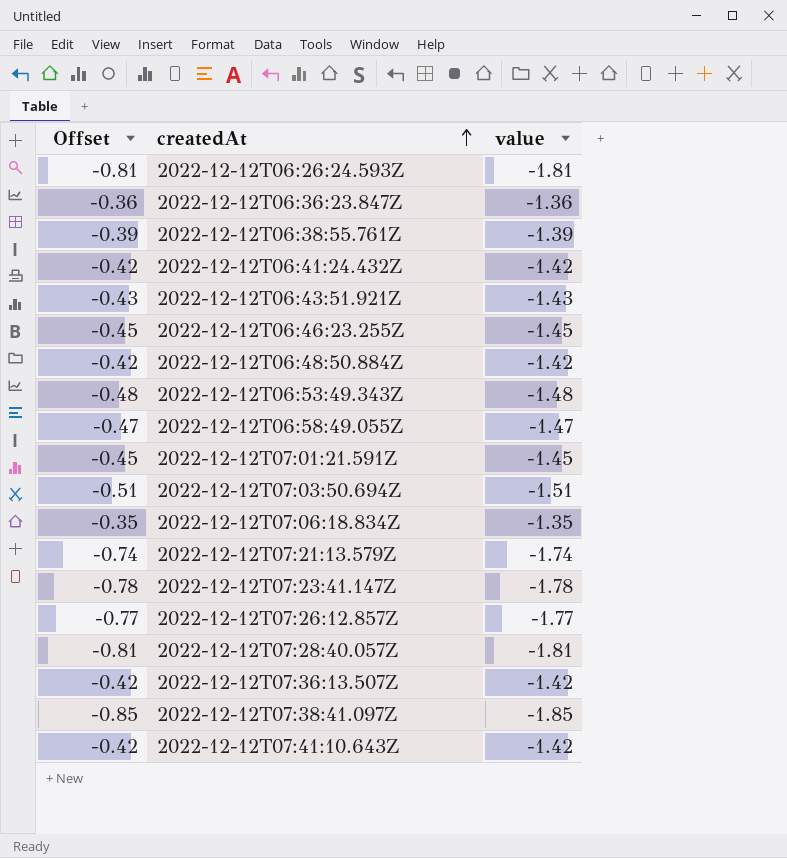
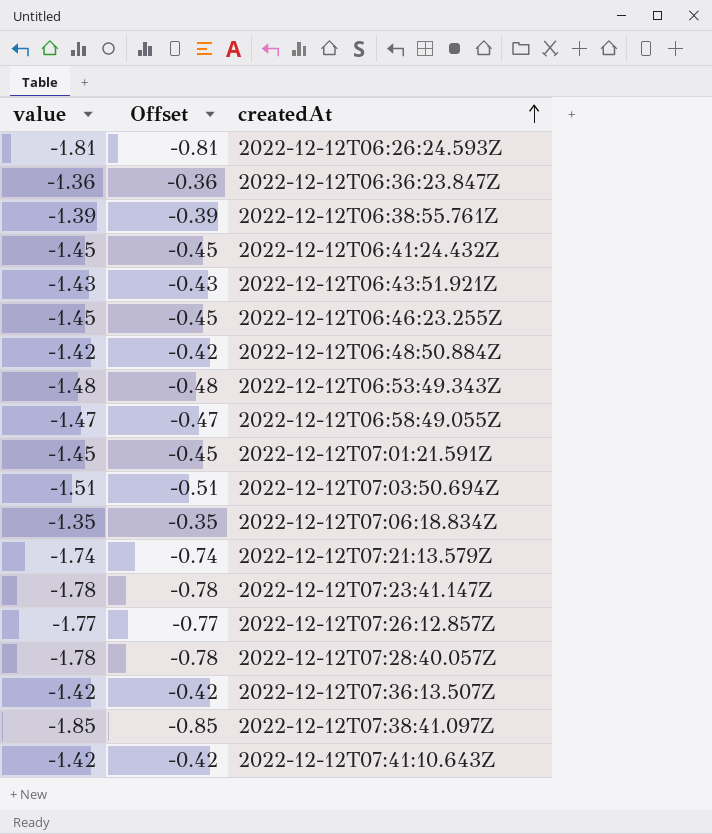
column value | position: 3 -> 1
2022-12-12T06:41:24.432Z | value: -1.42 -> -1.45
2022-12-12T06:41:24.432Z | Offset: -0.42 -> -0.45
2022-12-12T07:28:40.057Z | value: -1.81 -> -1.78
2022-12-12T07:28:40.057Z | Offset: -0.81 -> -0.78

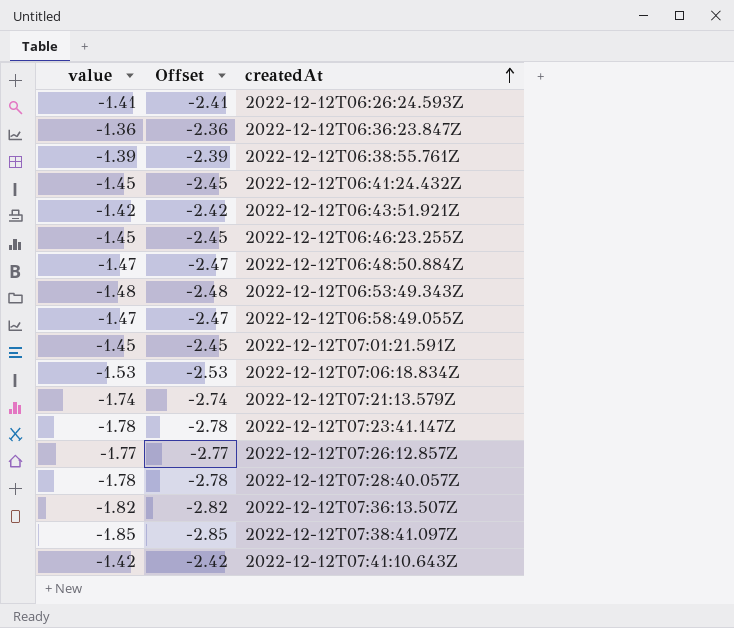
column Offset | formula: [value] + 1 -> [value] - 1
row 2022-12-12T07:03:50.694Z: -1.51 | -0.51 -> none
2022-12-12T06:26:24.593Z | value: -1.81 -> -1.41
2022-12-12T06:43:51.921Z | value: -1.43 -> -1.42
2022-12-12T06:48:50.884Z | value: -1.42 -> -1.47
2022-12-12T07:06:18.834Z | value: -1.35 -> -1.53
2022-12-12T07:36:13.507Z | value: -1.42 -> -1.82

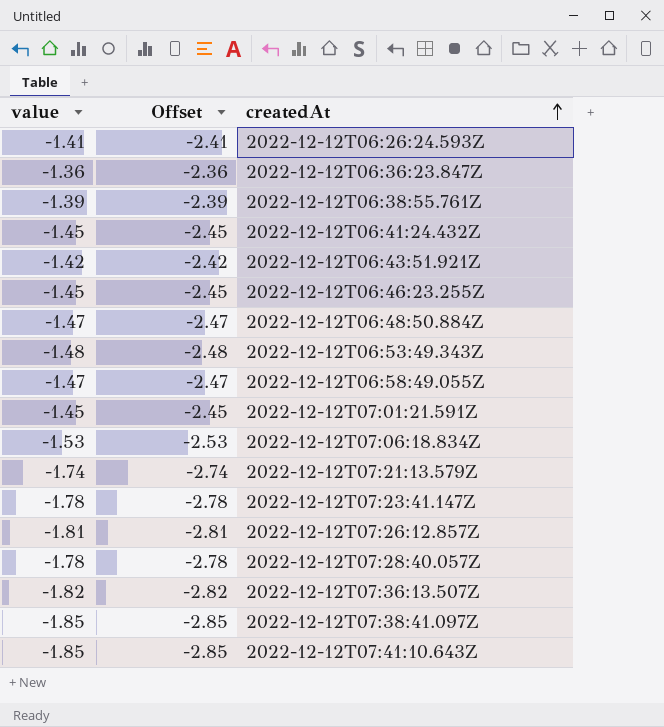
2022-12-12T07:26:12.857Z | value: -1.77 -> -1.81
2022-12-12T07:26:12.857Z | Offset: -2.77 -> -2.81
2022-12-12T07:41:10.643Z | value: -1.42 -> -1.85
2022-12-12T07:41:10.643Z | Offset: -2.42 -> -2.85

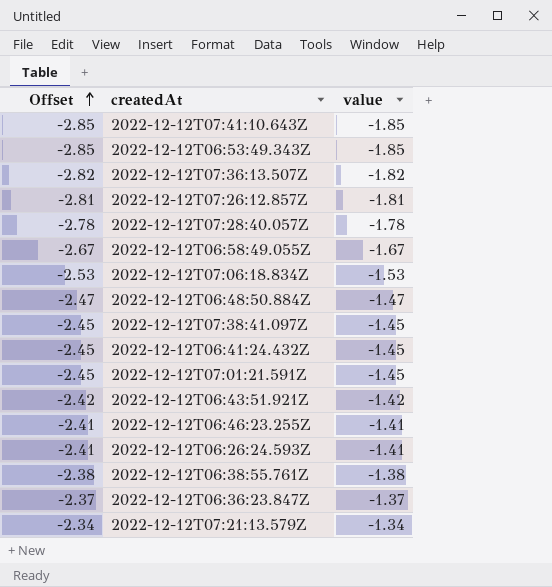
row order: createdAt ascending -> Offset ascending
column value | position: 1 -> 3
row 2022-12-12T07:23:41.147Z: -1.78 | -2.78 -> none
2022-12-12T06:53:49.343Z | Offset: -2.48 -> -2.85
2022-12-12T06:53:49.343Z | value: -1.48 -> -1.85
2022-12-12T06:58:49.055Z | Offset: -2.47 -> -2.67
2022-12-12T06:58:49.055Z | value: -1.47 -> -1.67
2022-12-12T07:38:41.097Z | Offset: -2.85 -> -2.45
2022-12-12T07:38:41.097Z | value: -1.85 -> -1.45
2022-12-12T06:46:23.255Z | Offset: -2.45 -> -2.41
2022-12-12T06:46:23.255Z | value: -1.45 -> -1.41
2022-12-12T06:38:55.761Z | Offset: -2.39 -> -2.38
2022-12-12T06:38:55.761Z | value: -1.39 -> -1.38
2022-12-12T06:36:23.847Z | Offset: -2.36 -> -2.37
2022-12-12T06:36:23.847Z | value: -1.36 -> -1.37
2022-12-12T07:21:13.579Z | Offset: -2.74 -> -2.34
2022-12-12T07:21:13.579Z | value: -1.74 -> -1.34

